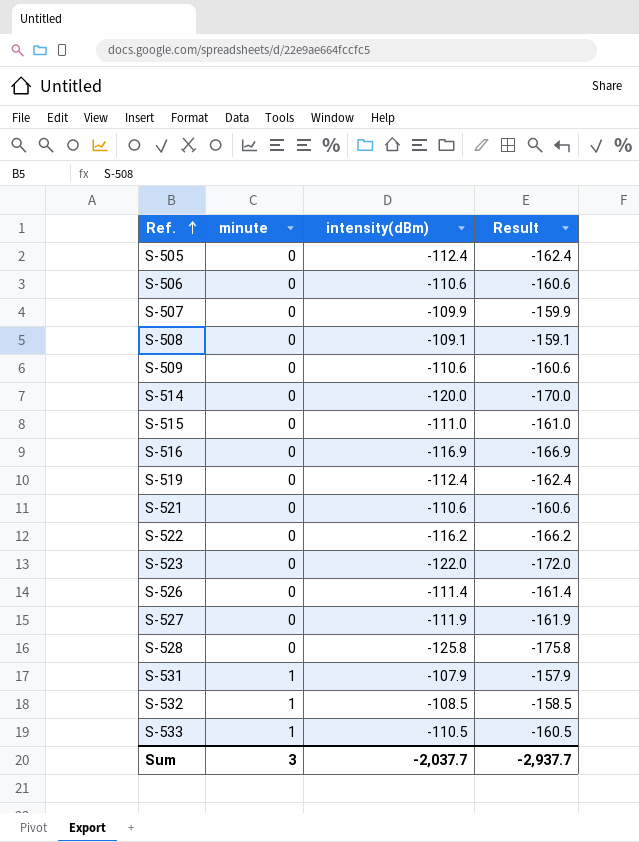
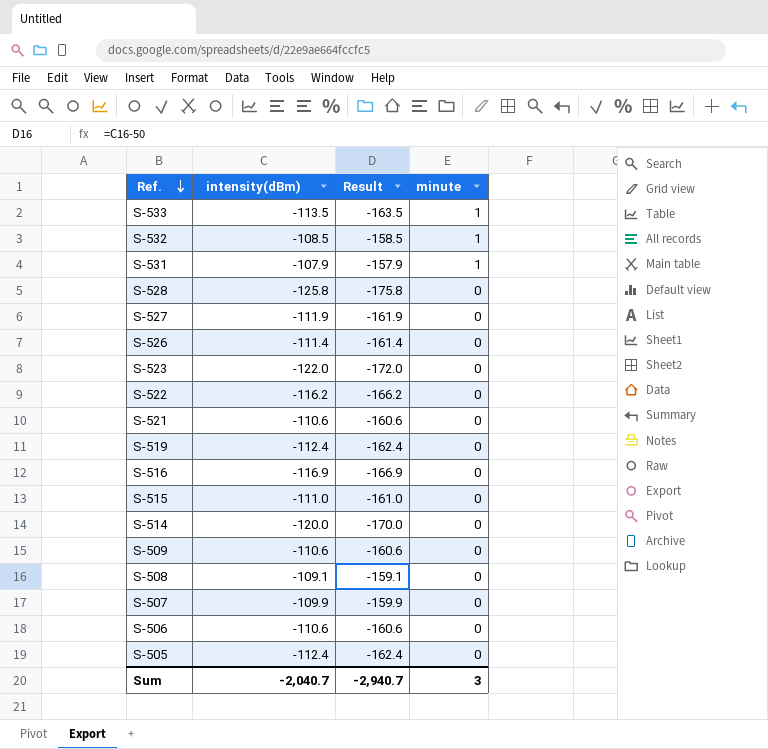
row order: Ref. ascending -> Ref. descending
column minute | position: 2 -> 4
S-533 | intensity(dBm): -110.5 -> -113.5
S-533 | Result: -160.5 -> -163.5
Sum | intensity(dBm): -2,037.7 -> -2,040.7
Sum | Result: -2,937.7 -> -2,940.7

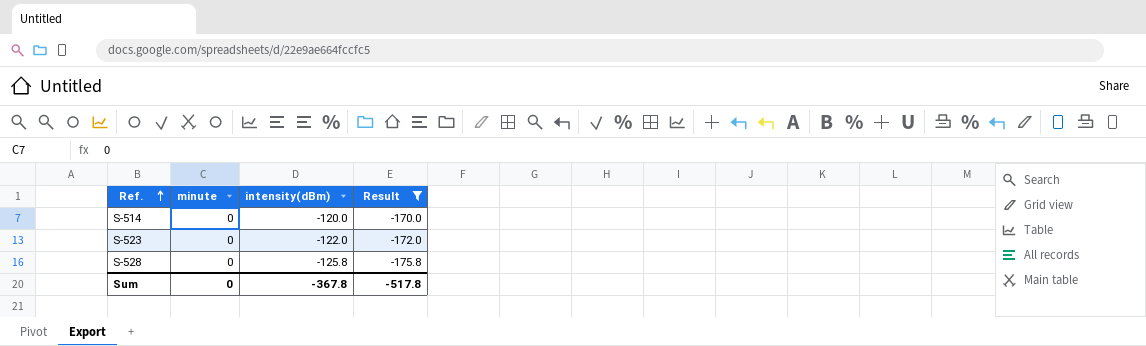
filter: none -> Result <= -170.0
row order: Ref. descending -> Ref. ascending
column minute | position: 4 -> 2
Sum | minute: 3 -> 0
Sum | intensity(dBm): -2,040.7 -> -367.8
Sum | Result: -2,940.7 -> -517.8

